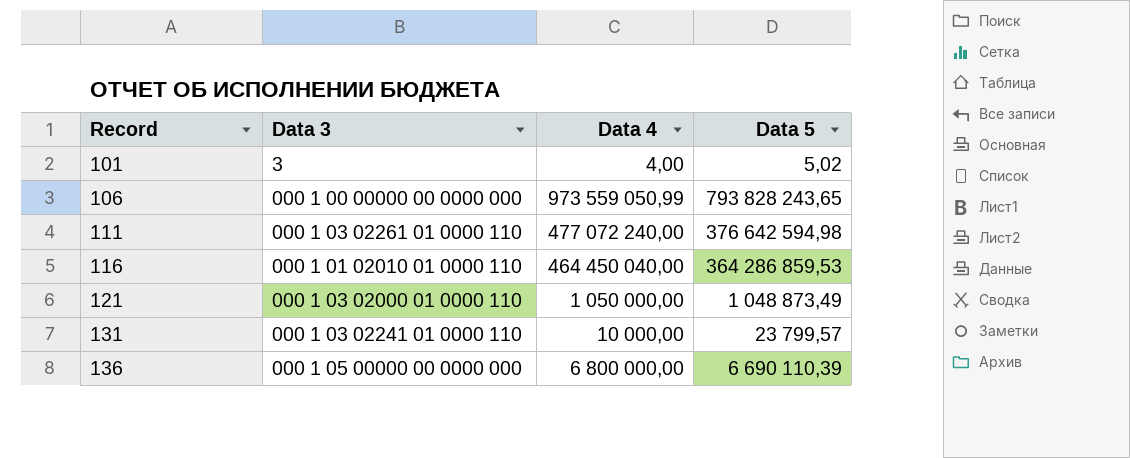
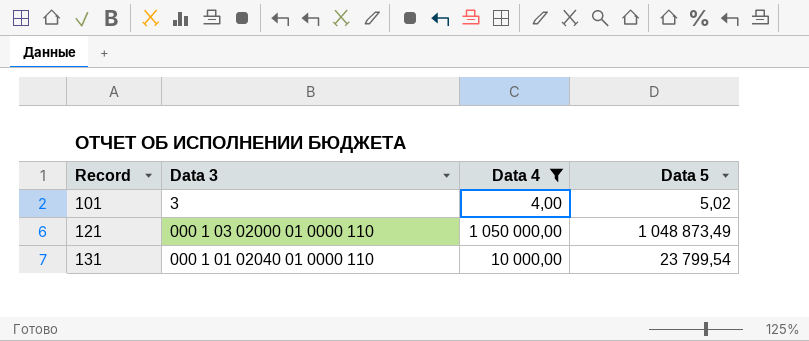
filter: none -> Data 4 <= 1 050 000,00
131 | Data 3: 000 1 03 02241 01 0000 110 -> 000 1 01 02040 01 0000 110
131 | Data 5: 23 799,57 -> 23 799,54

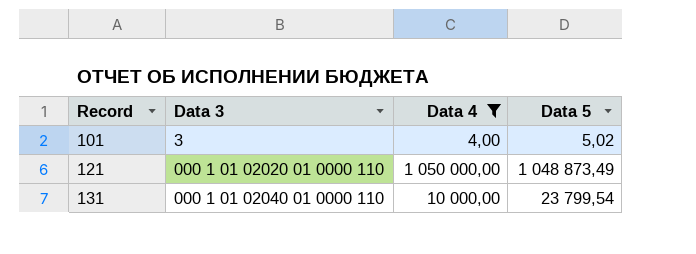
121 | Data 3: 000 1 03 02000 01 0000 110 -> 000 1 01 02020 01 0000 110

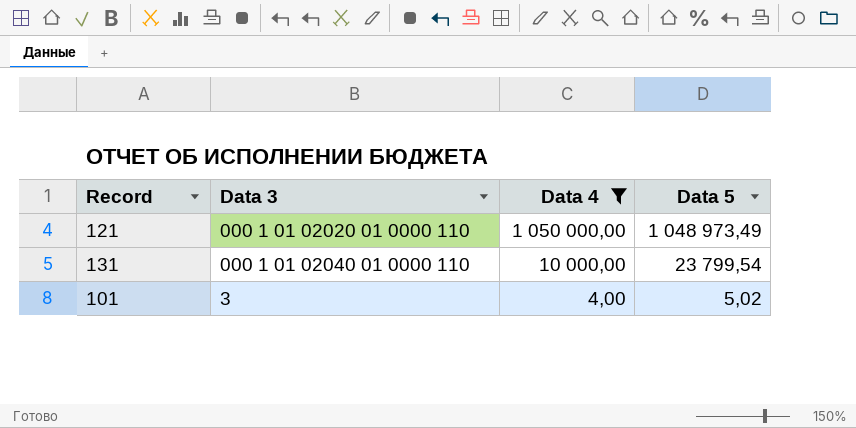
row order: Record ascending -> Data 3 ascending
121 | Data 5: 1 048 873,49 -> 1 048 973,49

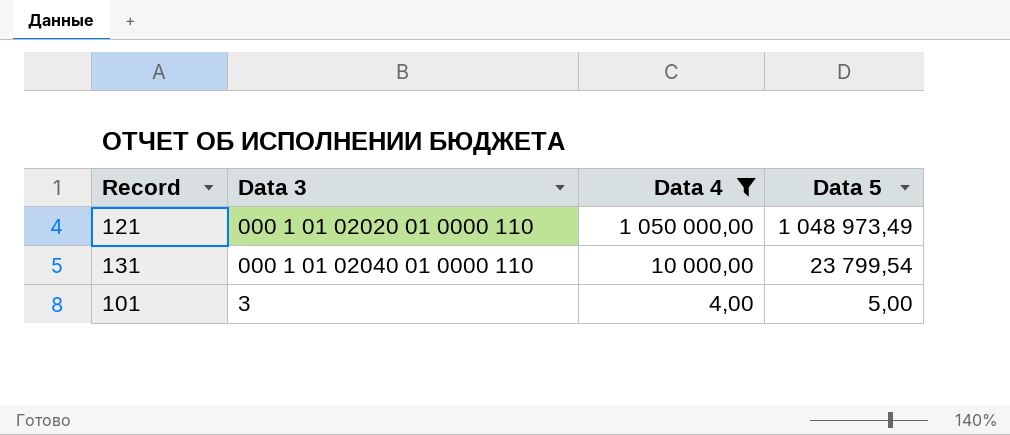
101 | Data 5: 5,02 -> 5,00

